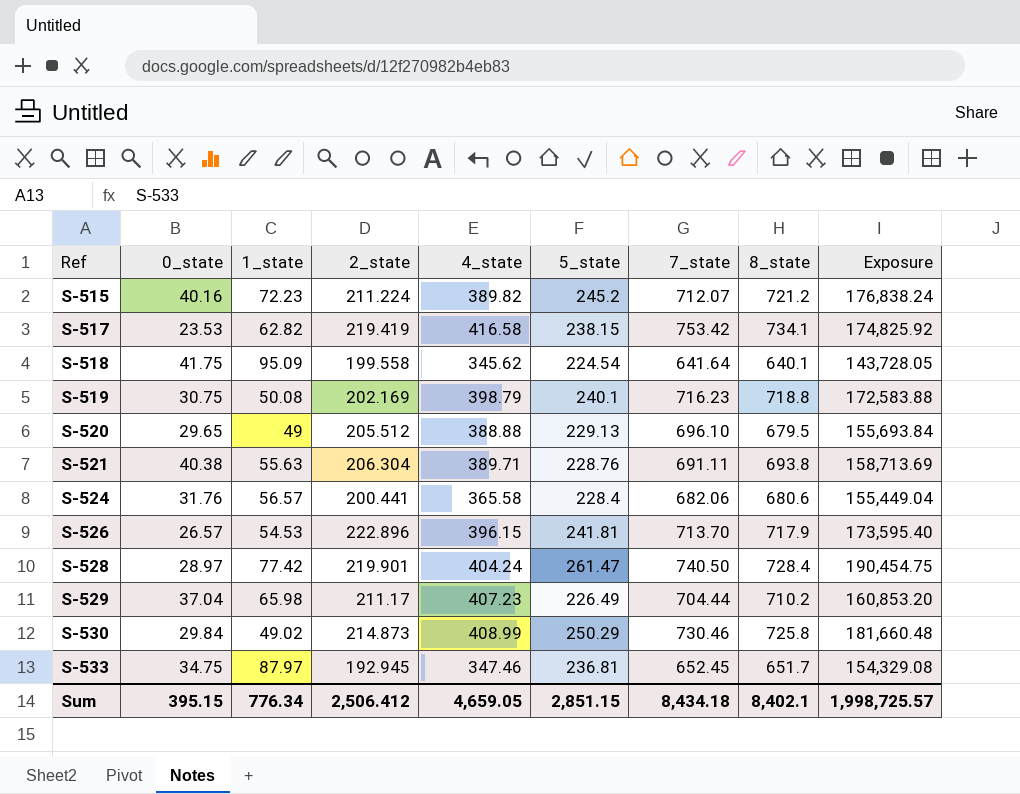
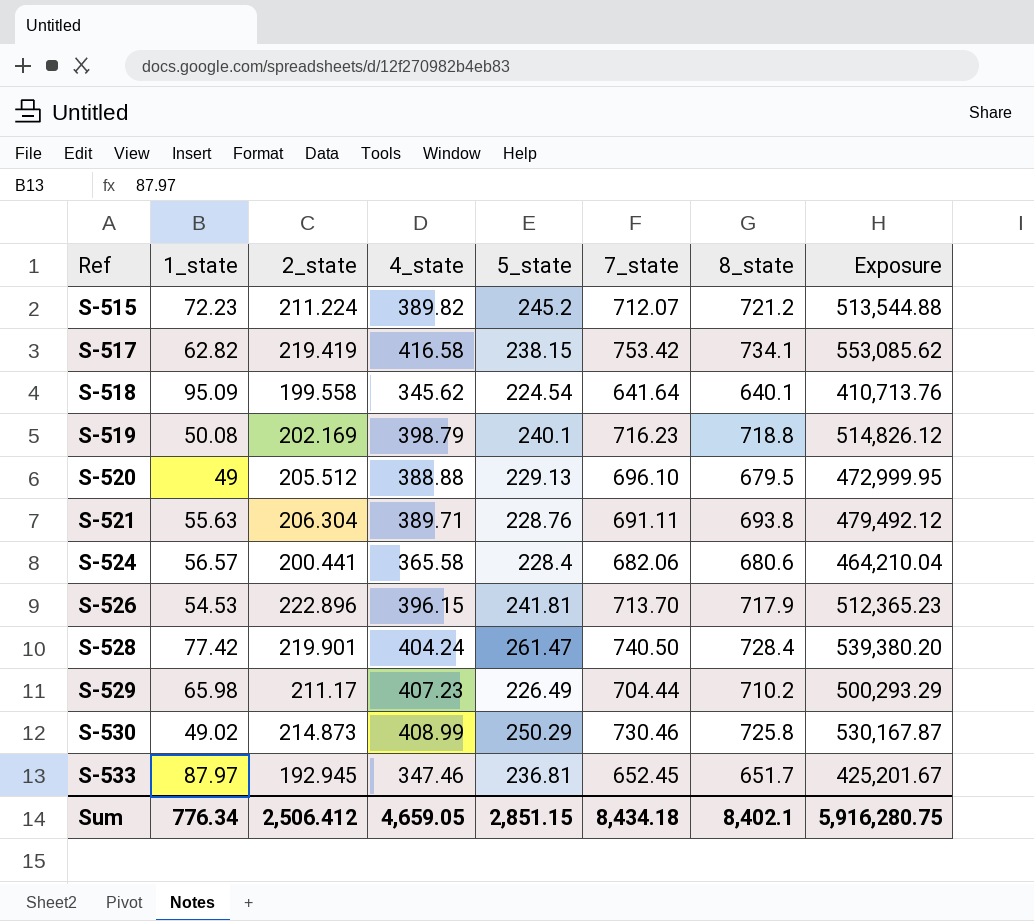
column 0_state | position: 2 -> none
column Exposure | formula: [5_state] * [8_state] -> [7_state] * [8_state]
Sum | Exposure: 1,998,725.57 -> 5,916,280.75

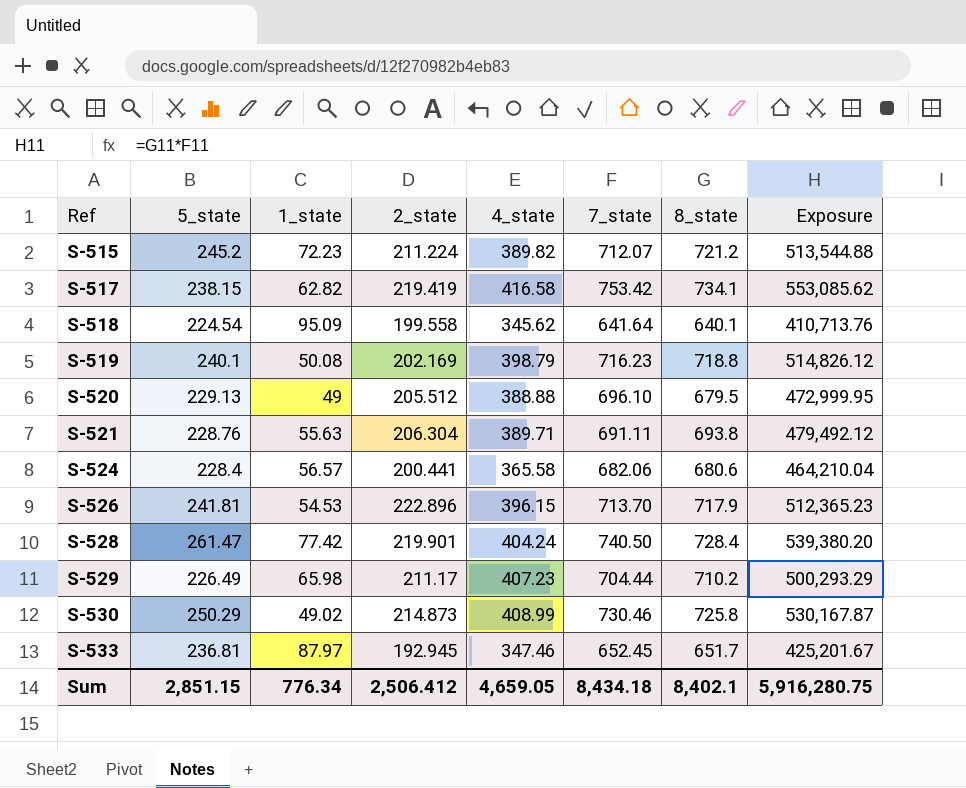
column 5_state | position: 5 -> 2

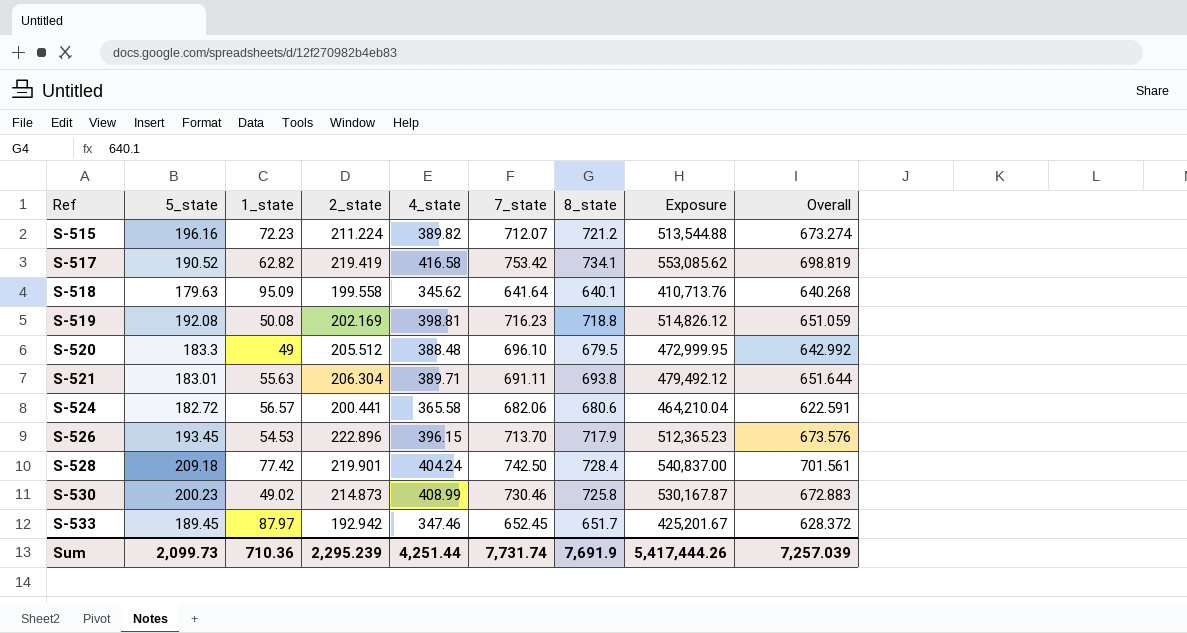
column Overall | formula: none -> [1_state] + [2_state] + [4_state]
row S-529: 226.49 | 65.98 | 211.17 | 407.23 | 704.44 | 710.2 | 500,293.29 -> none
S-515 | 5_state: 245.2 -> 196.16
S-517 | 5_state: 238.15 -> 190.52
S-518 | 5_state: 224.54 -> 179.63
S-519 | 5_state: 240.1 -> 192.08
S-519 | 4_state: 398.79 -> 398.81
S-520 | 5_state: 229.13 -> 183.3
S-520 | 4_state: 388.88 -> 388.48
S-521 | 5_state: 228.76 -> 183.01
S-524 | 5_state: 228.4 -> 182.72
S-526 | 5_state: 241.81 -> 193.45
S-528 | 5_state: 261.47 -> 209.18
S-528 | 7_state: 740.50 -> 742.50
S-528 | Exposure: 539,380.20 -> 540,837.00
S-530 | 5_state: 250.29 -> 200.23
S-533 | 5_state: 236.81 -> 189.45
S-533 | 2_state: 192.945 -> 192.942
Sum | 5_state: 2,851.15 -> 2,099.73
Sum | 1_state: 776.34 -> 710.36
Sum | 2_state: 2,506.412 -> 2,295.239
Sum | 4_state: 4,659.05 -> 4,251.44
Sum | 7_state: 8,434.18 -> 7,731.74
Sum | 8_state: 8,402.1 -> 7,691.9
Sum | Exposure: 5,916,280.75 -> 5,417,444.26

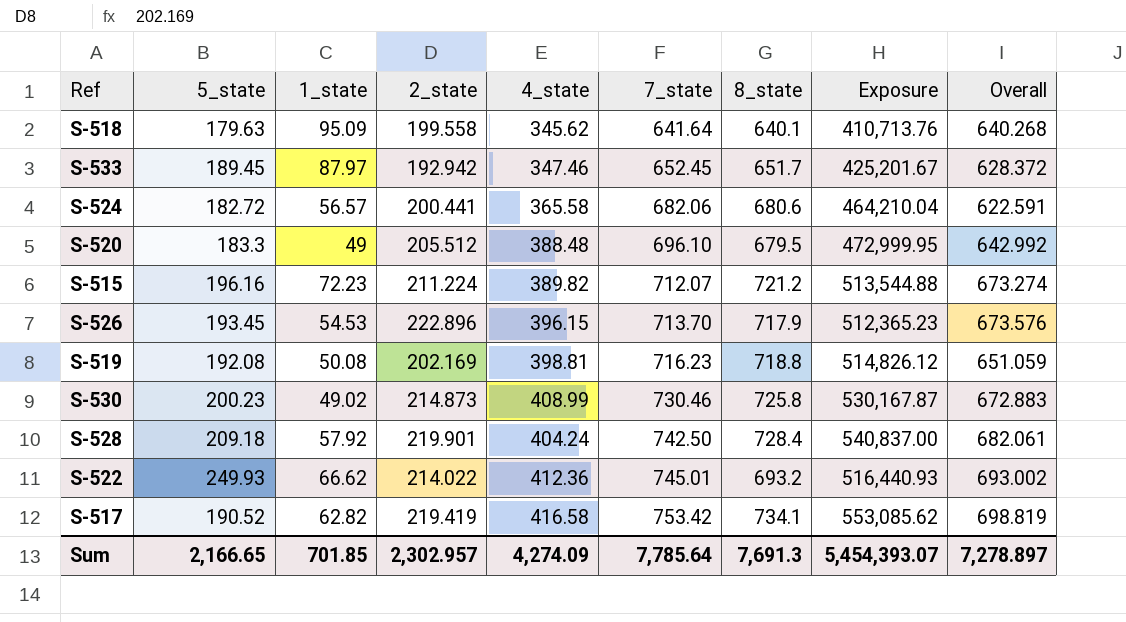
row order: Ref ascending -> 7_state ascending
row S-521: 183.01 | 55.63 | 206.304 | 389.71 | 691.11 | 693.8 | 479,492.12 | 651.644 -> none
S-528 | 1_state: 77.42 -> 57.92
S-528 | Overall: 701.561 -> 682.061
row S-522: none -> 249.93 | 66.62 | 214.022 | 412.36 | 745.01 | 693.2 | 516,440.93 | 693.002
Sum | 5_state: 2,099.73 -> 2,166.65
Sum | 1_state: 710.36 -> 701.85
Sum | 2_state: 2,295.239 -> 2,302.957
Sum | 4_state: 4,251.44 -> 4,274.09
Sum | 7_state: 7,731.74 -> 7,785.64
Sum | 8_state: 7,691.9 -> 7,691.3
Sum | Exposure: 5,417,444.26 -> 5,454,393.07
Sum | Overall: 7,257.039 -> 7,278.897

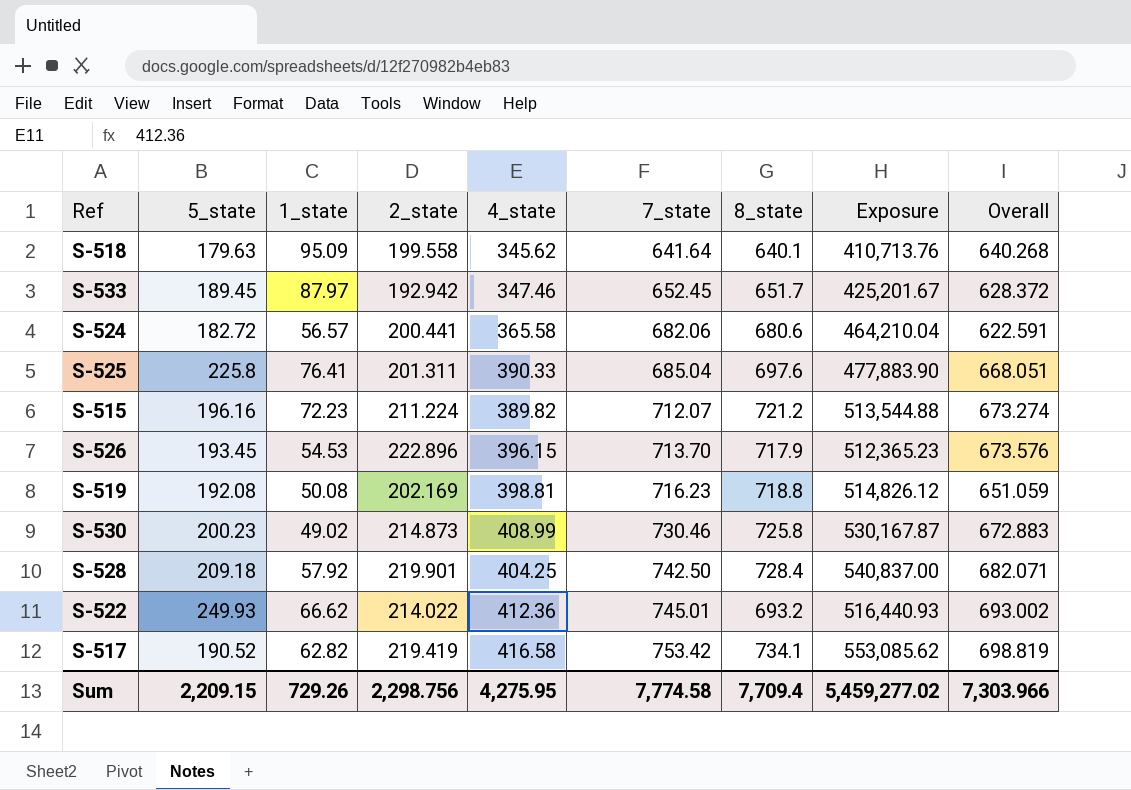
row S-520: 183.3 | 49 | 205.512 | 388.48 | 696.10 | 679.5 | 472,999.95 | 642.992 -> none
row S-525: none -> 225.8 | 76.41 | 201.311 | 390.33 | 685.04 | 697.6 | 477,883.90 | 668.051
S-528 | 4_state: 404.24 -> 404.25
S-528 | Overall: 682.061 -> 682.071
Sum | 5_state: 2,166.65 -> 2,209.15
Sum | 1_state: 701.85 -> 729.26
Sum | 2_state: 2,302.957 -> 2,298.756
Sum | 4_state: 4,274.09 -> 4,275.95
Sum | 7_state: 7,785.64 -> 7,774.58
Sum | 8_state: 7,691.3 -> 7,709.4
Sum | Exposure: 5,454,393.07 -> 5,459,277.02
Sum | Overall: 7,278.897 -> 7,303.966

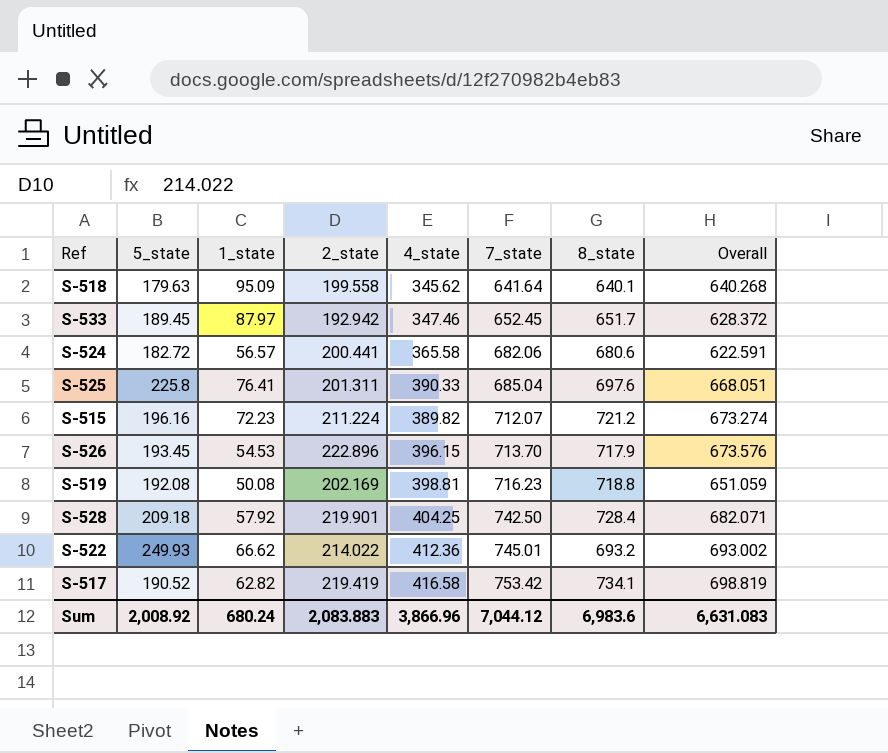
column Exposure | formula: [7_state] * [8_state] -> none
row S-530: 200.23 | 49.02 | 214.873 | 408.99 | 730.46 | 725.8 | 530,167.87 | 672.883 -> none
Sum | 5_state: 2,209.15 -> 2,008.92
Sum | 1_state: 729.26 -> 680.24
Sum | 2_state: 2,298.756 -> 2,083.883
Sum | 4_state: 4,275.95 -> 3,866.96
Sum | 7_state: 7,774.58 -> 7,044.12
Sum | 8_state: 7,709.4 -> 6,983.6
Sum | Overall: 7,303.966 -> 6,631.083

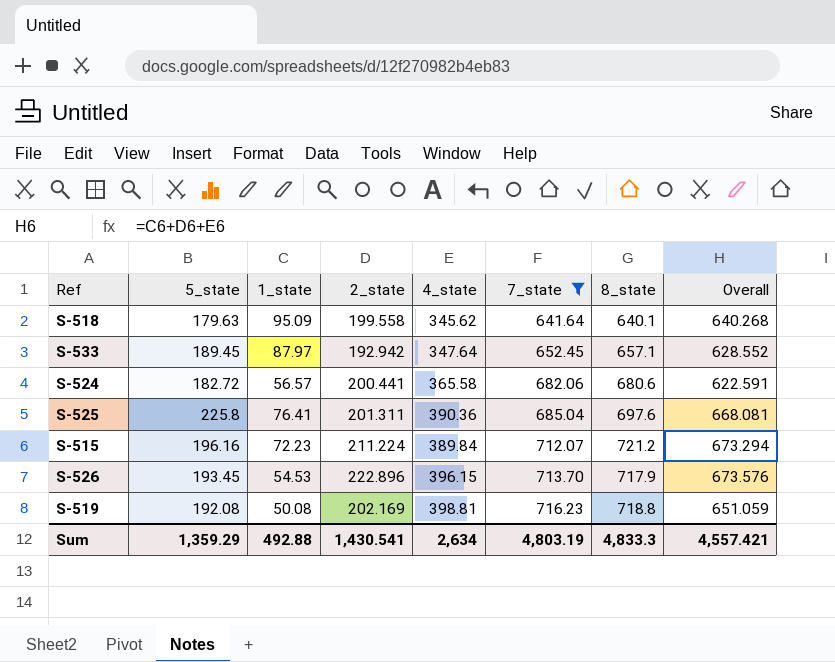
filter: none -> 7_state <= 716.23
S-533 | 4_state: 347.46 -> 347.64
S-533 | 8_state: 651.7 -> 657.1
S-533 | Overall: 628.372 -> 628.552
S-525 | 4_state: 390.33 -> 390.36
S-525 | Overall: 668.051 -> 668.081
S-515 | 4_state: 389.82 -> 389.84
S-515 | Overall: 673.274 -> 673.294
Sum | 5_state: 2,008.92 -> 1,359.29
Sum | 1_state: 680.24 -> 492.88
Sum | 2_state: 2,083.883 -> 1,430.541
Sum | 4_state: 3,866.96 -> 2,634
Sum | 7_state: 7,044.12 -> 4,803.19
Sum | 8_state: 6,983.6 -> 4,833.3
Sum | Overall: 6,631.083 -> 4,557.421

